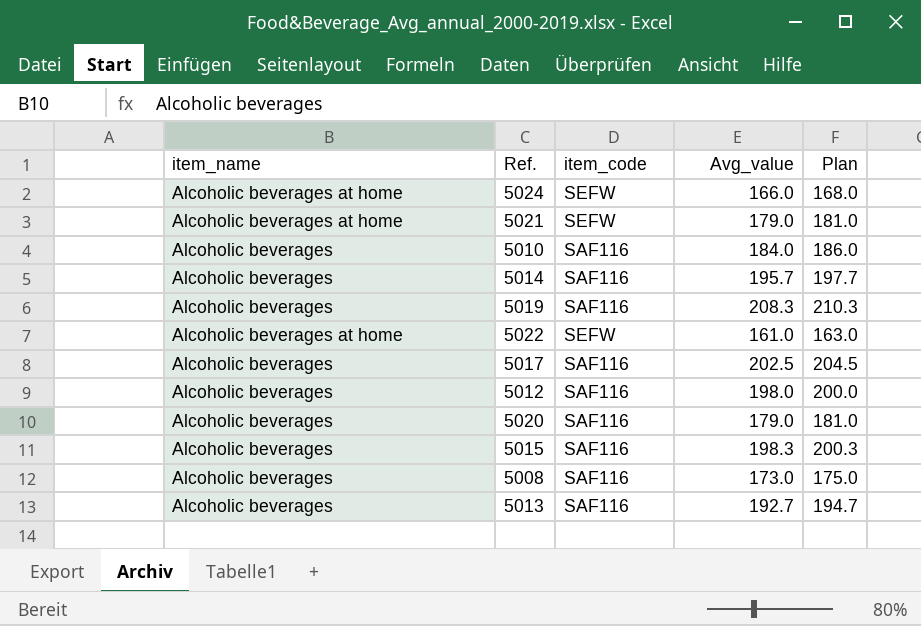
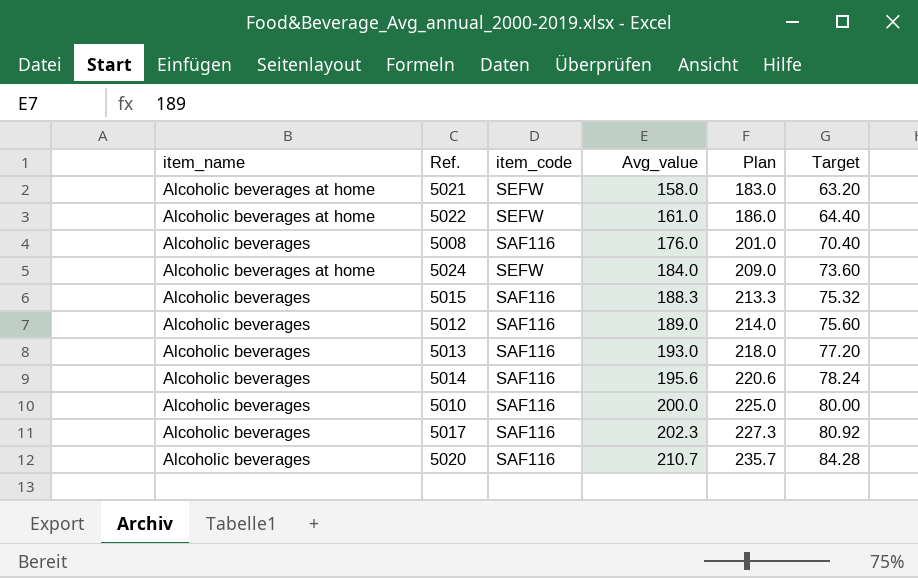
row order: none -> Avg_value ascending
column Plan | formula: [Avg_value] + 2 -> [Avg_value] + 25
column Target | formula: none -> [Avg_value] * 0.4
row 5019: Alcoholic beverages | SAF116 | 208.3 | 210.3 -> none
5021 | Avg_value: 179.0 -> 158.0
5008 | Avg_value: 173.0 -> 176.0
5024 | Avg_value: 166.0 -> 184.0
5015 | Avg_value: 198.3 -> 188.3
5012 | Avg_value: 198.0 -> 189.0
5013 | Avg_value: 192.7 -> 193.0
5014 | Avg_value: 195.7 -> 195.6
5010 | Avg_value: 184.0 -> 200.0
5017 | Avg_value: 202.5 -> 202.3
5020 | Avg_value: 179.0 -> 210.7

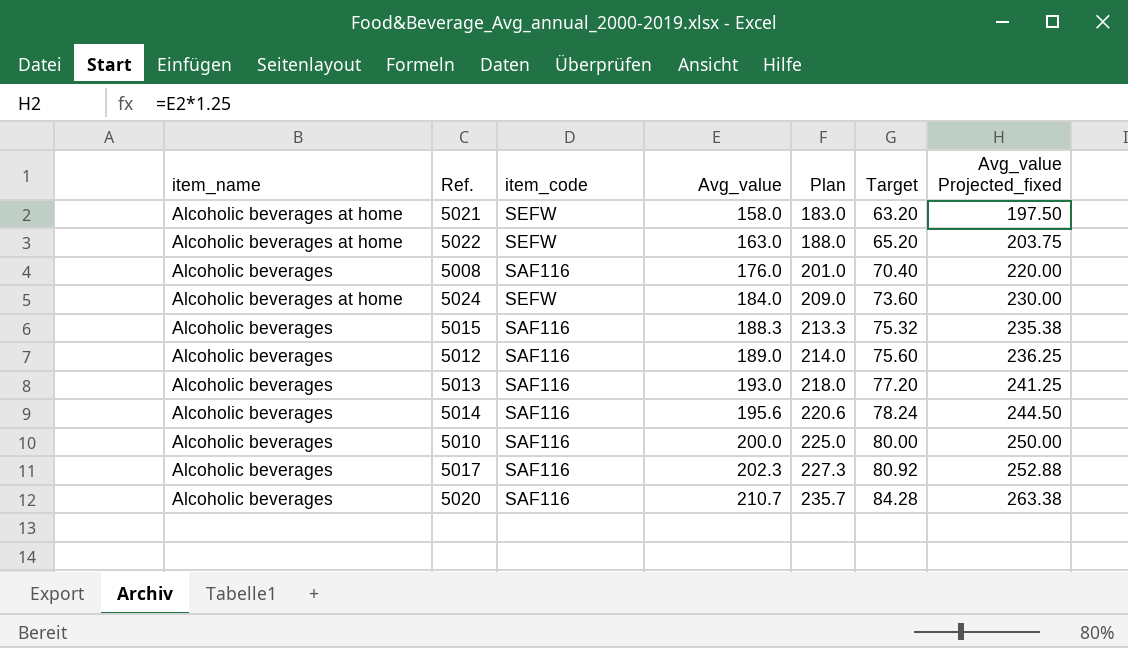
column Avg_value Projected_fixed | formula: none -> [Avg_value] * 1.25
5022 | Avg_value: 161.0 -> 163.0
5022 | Plan: 186.0 -> 188.0
5022 | Target: 64.40 -> 65.20

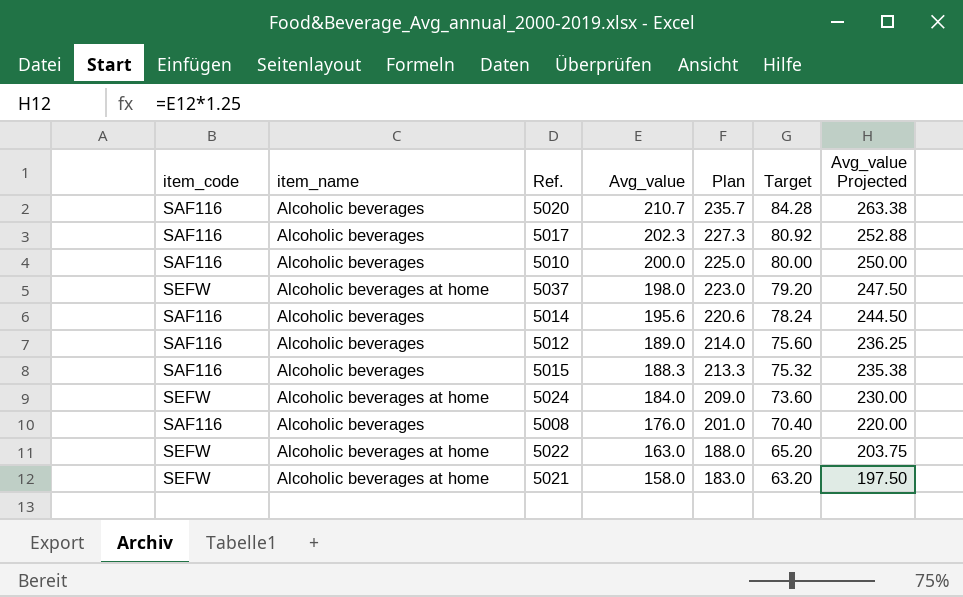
row order: Avg_value ascending -> Avg_value descending
column item_code | position: 3 -> 1
column name: Avg_value Projected_fixed -> Avg_value Projected
row 5013: Alcoholic beverages | SAF116 | 193.0 | 218.0 | 77.20 | 241.25 -> none
row 5037: none -> SEFW | Alcoholic beverages at home | 198.0 | 223.0 | 79.20 | 247.50

